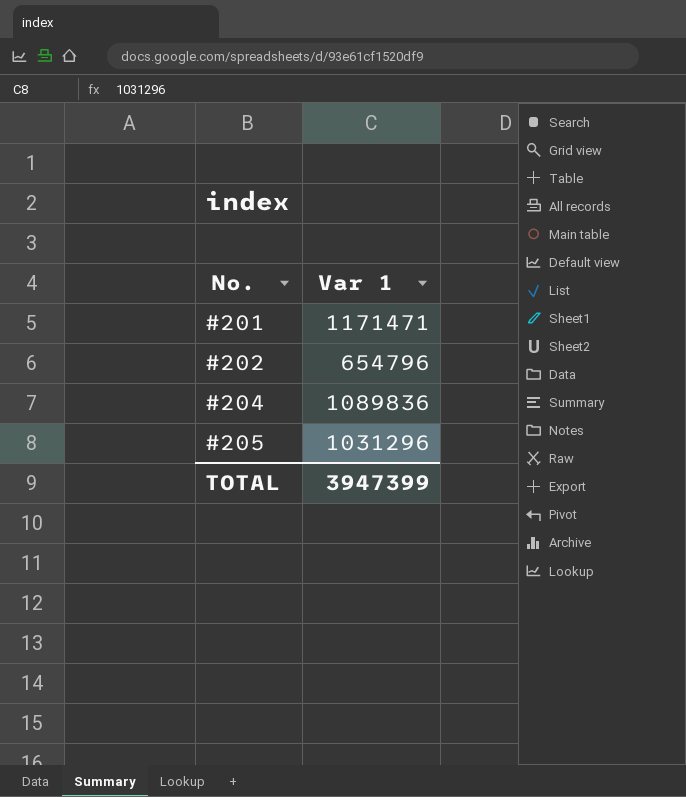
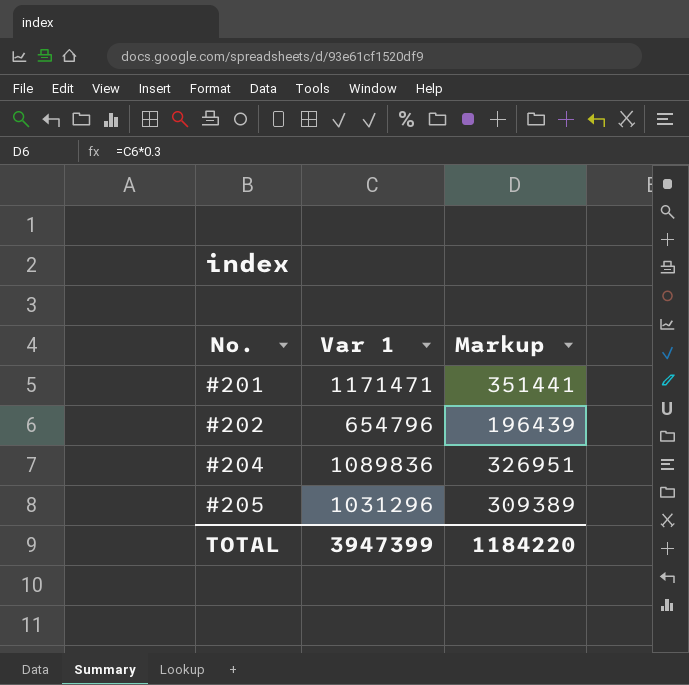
column Markup | formula: none -> [Var 1] * 0.3

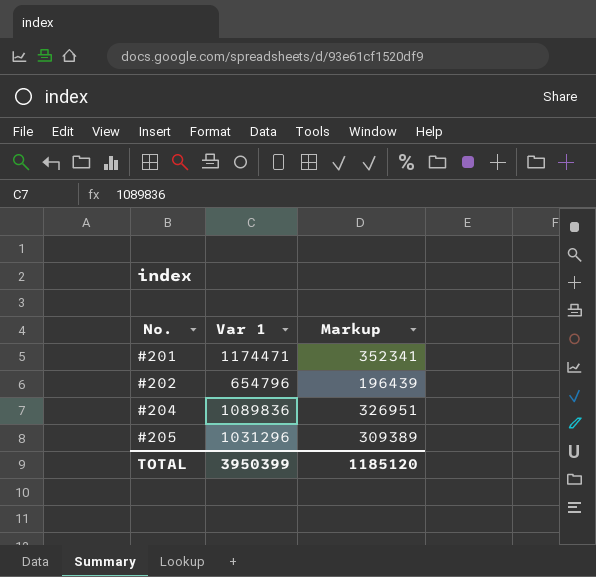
#201 | Var 1: 1171471 -> 1174471
#201 | Markup: 351441 -> 352341
TOTAL | Var 1: 3947399 -> 3950399
TOTAL | Markup: 1184220 -> 1185120

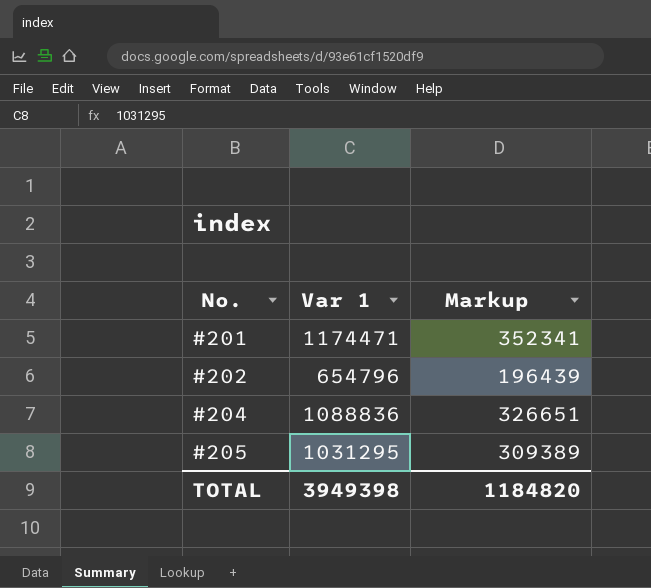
#204 | Var 1: 1089836 -> 1088836
#204 | Markup: 326951 -> 326651
#205 | Var 1: 1031296 -> 1031295
TOTAL | Var 1: 3950399 -> 3949398
TOTAL | Markup: 1185120 -> 1184820

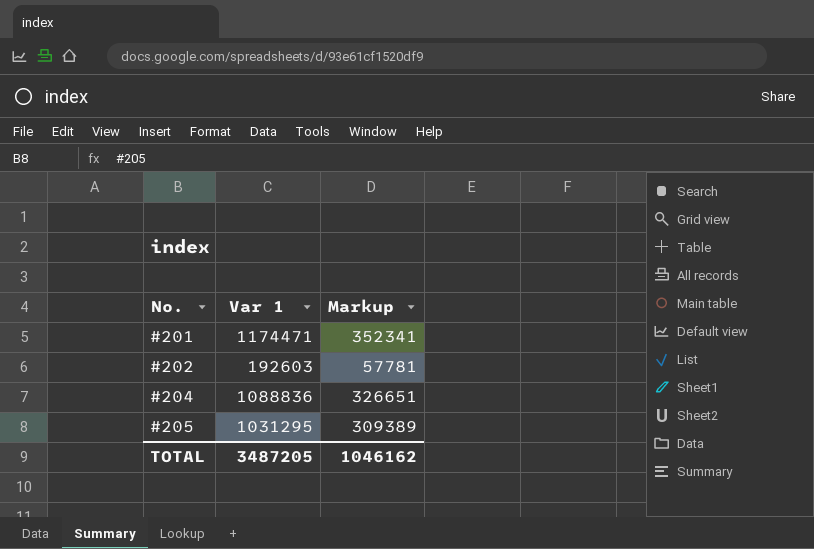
#202 | Var 1: 654796 -> 192603
#202 | Markup: 196439 -> 57781
TOTAL | Var 1: 3949398 -> 3487205
TOTAL | Markup: 1184820 -> 1046162

